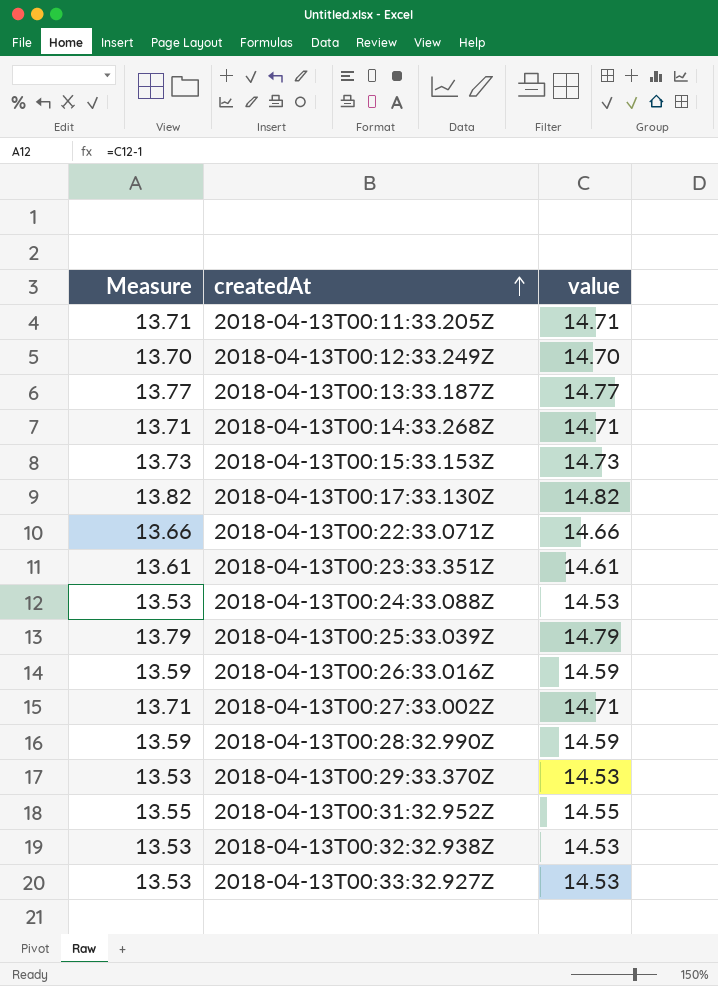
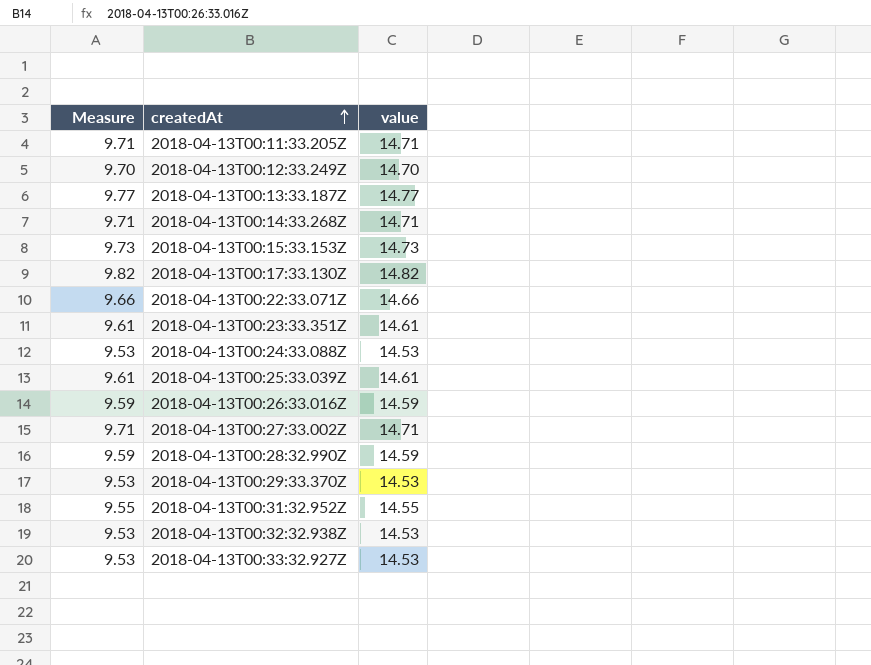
column Measure | formula: [value] - 1 -> [value] - 5
2018-04-13T00:25:33.039Z | value: 14.79 -> 14.61

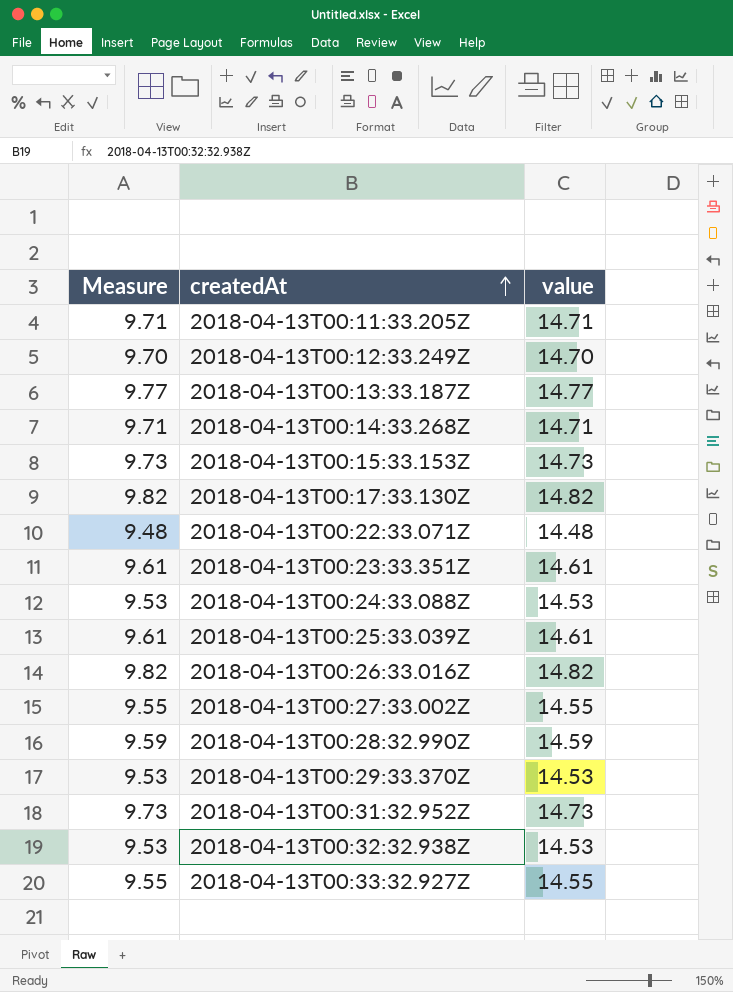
2018-04-13T00:22:33.071Z | Measure: 9.66 -> 9.48
2018-04-13T00:22:33.071Z | value: 14.66 -> 14.48
2018-04-13T00:26:33.016Z | Measure: 9.59 -> 9.82
2018-04-13T00:26:33.016Z | value: 14.59 -> 14.82
2018-04-13T00:27:33.002Z | Measure: 9.71 -> 9.55
2018-04-13T00:27:33.002Z | value: 14.71 -> 14.55
2018-04-13T00:31:32.952Z | Measure: 9.55 -> 9.73
2018-04-13T00:31:32.952Z | value: 14.55 -> 14.73
2018-04-13T00:33:32.927Z | Measure: 9.53 -> 9.55
2018-04-13T00:33:32.927Z | value: 14.53 -> 14.55

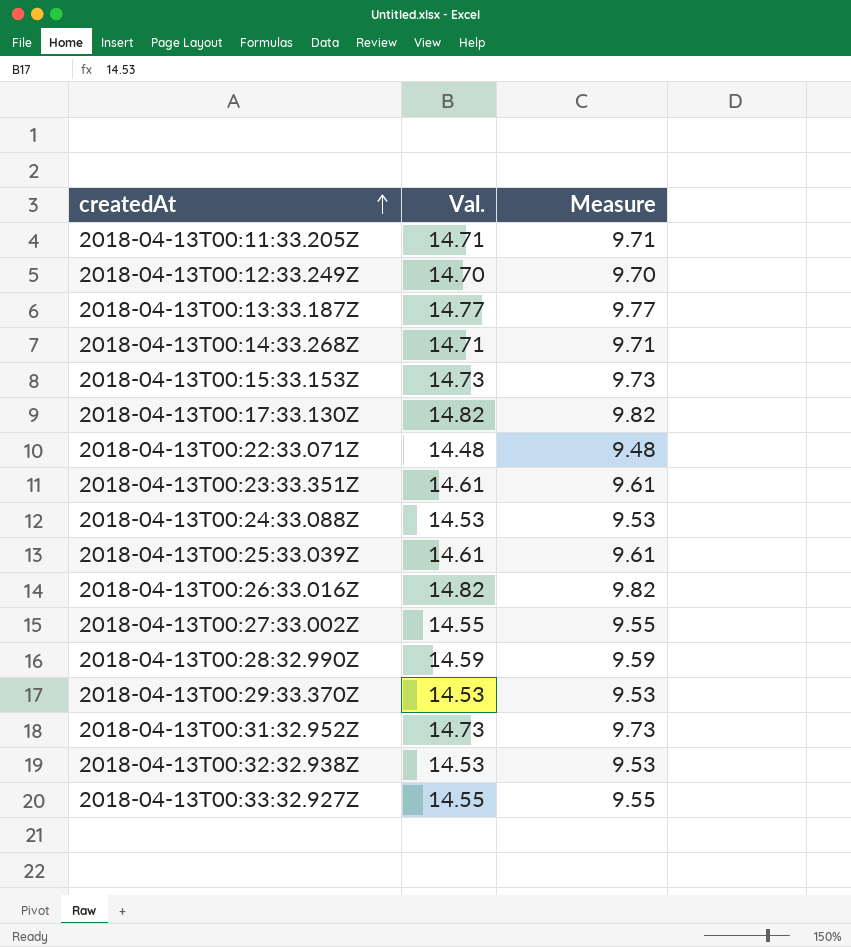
column name: value -> Val.
column Measure | position: 1 -> 3

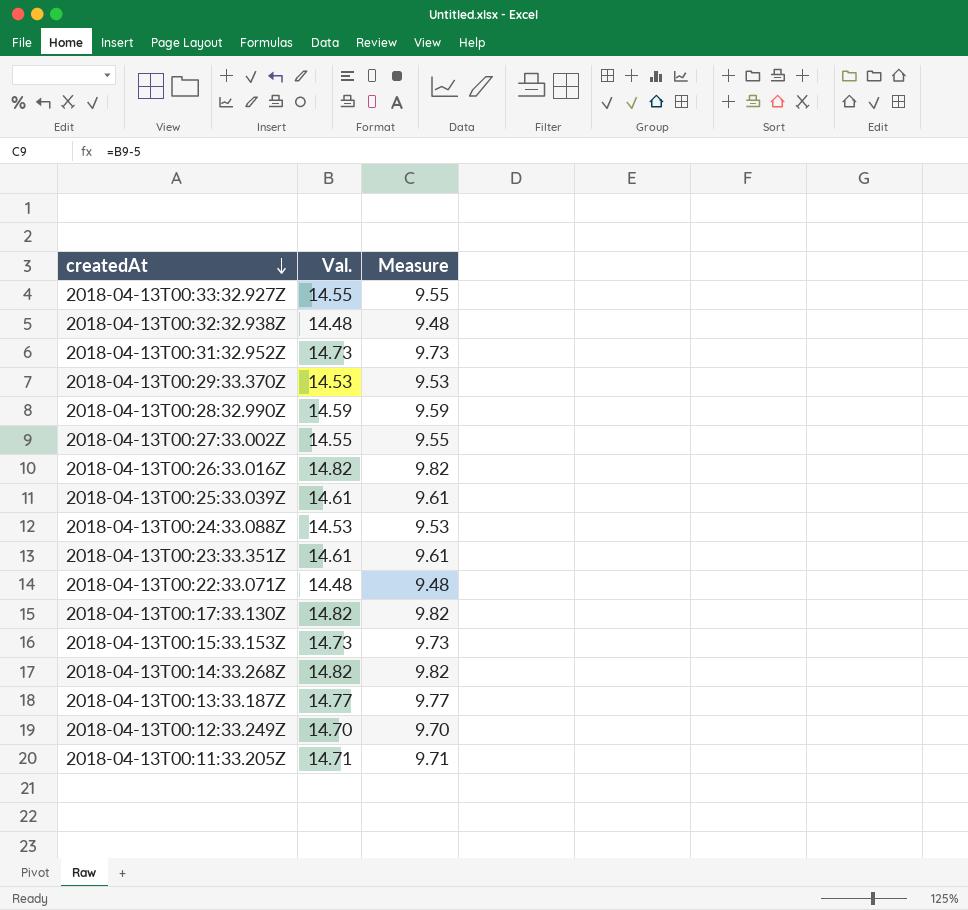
row order: createdAt ascending -> createdAt descending
2018-04-13T00:32:32.938Z | Val.: 14.53 -> 14.48
2018-04-13T00:32:32.938Z | Measure: 9.53 -> 9.48
2018-04-13T00:14:33.268Z | Val.: 14.71 -> 14.82
2018-04-13T00:14:33.268Z | Measure: 9.71 -> 9.82

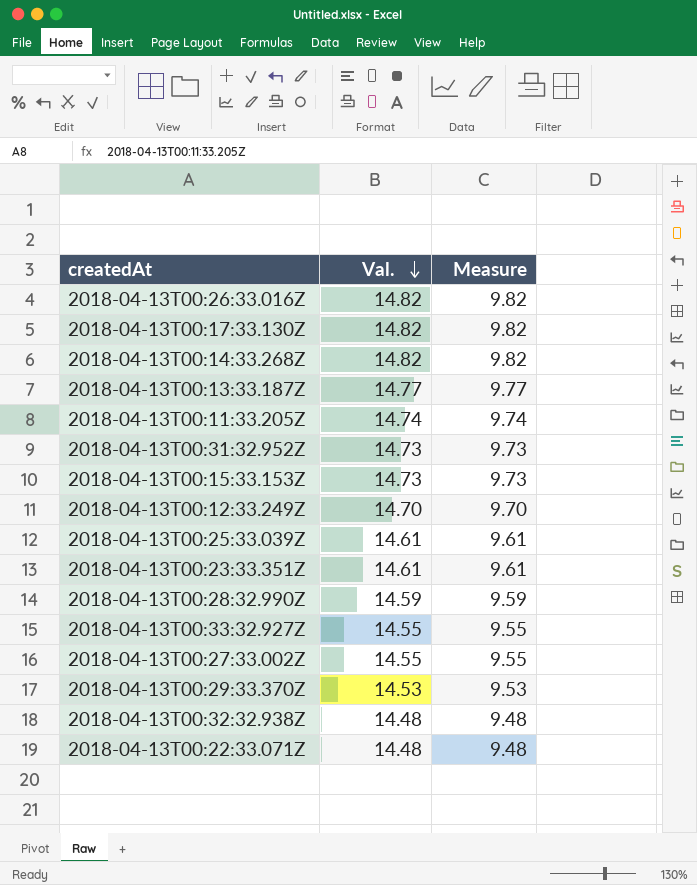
row order: createdAt descending -> Val. descending
row 2018-04-13T00:24:33.088Z: 14.53 | 9.53 -> none
2018-04-13T00:11:33.205Z | Val.: 14.71 -> 14.74
2018-04-13T00:11:33.205Z | Measure: 9.71 -> 9.74

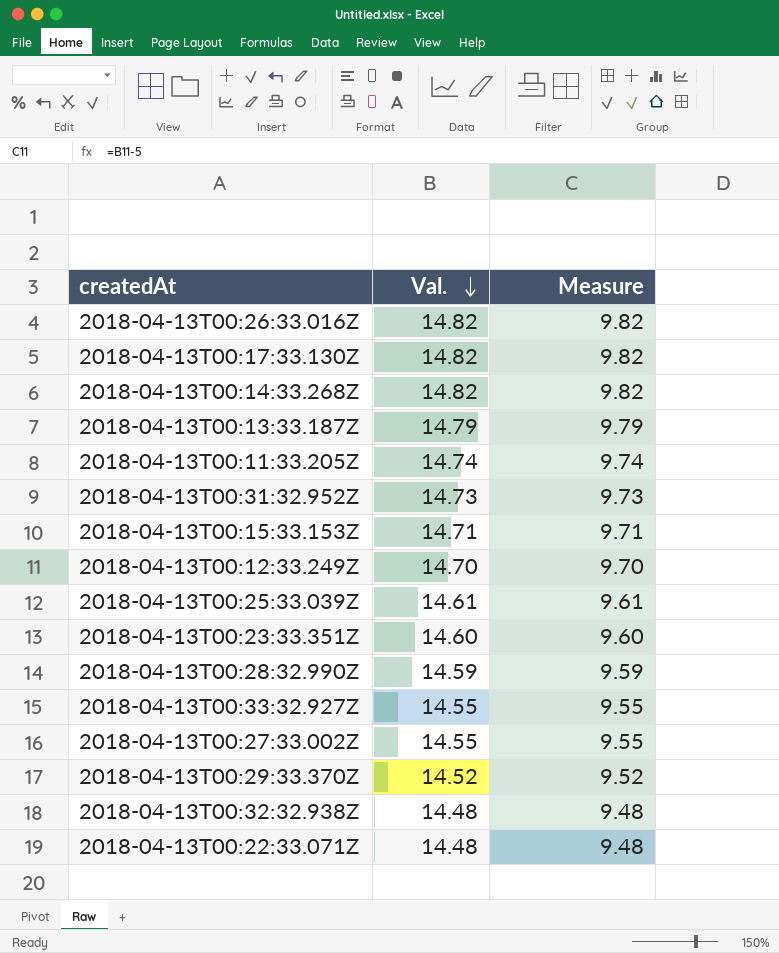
2018-04-13T00:13:33.187Z | Val.: 14.77 -> 14.79
2018-04-13T00:13:33.187Z | Measure: 9.77 -> 9.79
2018-04-13T00:15:33.153Z | Val.: 14.73 -> 14.71
2018-04-13T00:15:33.153Z | Measure: 9.73 -> 9.71
2018-04-13T00:23:33.351Z | Val.: 14.61 -> 14.60
2018-04-13T00:23:33.351Z | Measure: 9.61 -> 9.60
2018-04-13T00:29:33.370Z | Val.: 14.53 -> 14.52
2018-04-13T00:29:33.370Z | Measure: 9.53 -> 9.52

